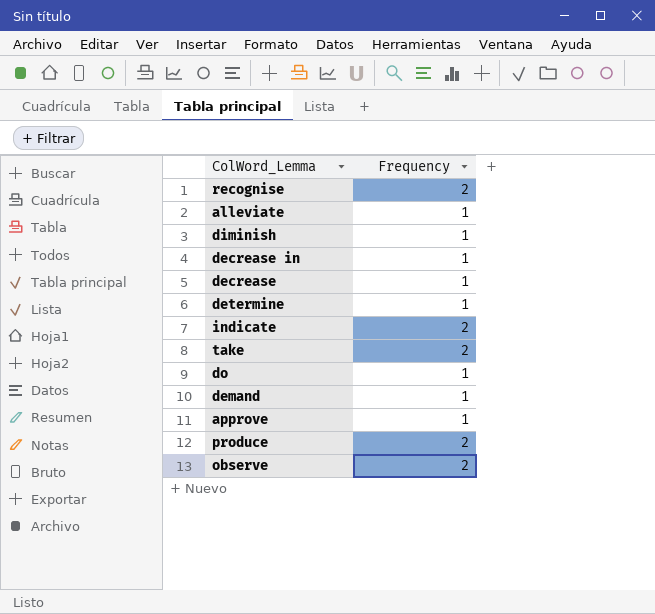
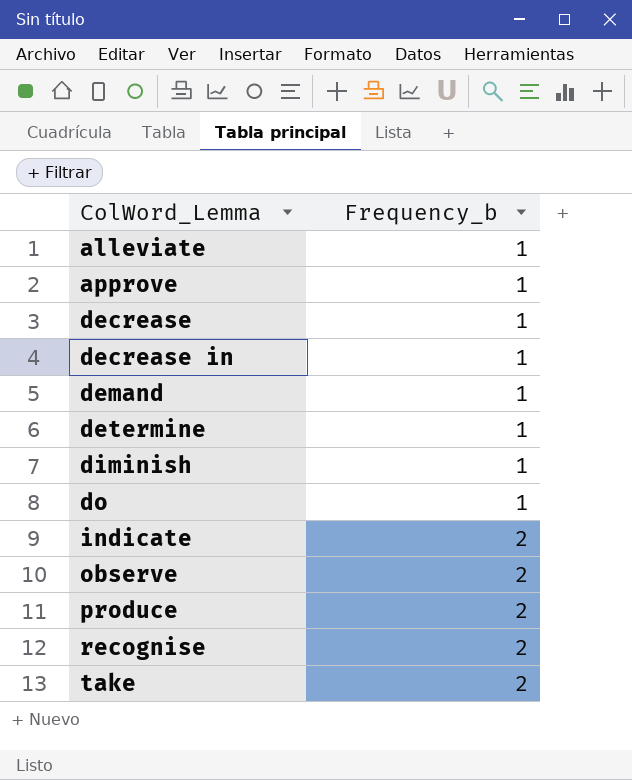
row order: none -> ColWord_Lemma ascending
column name: Frequency -> Frequency_b

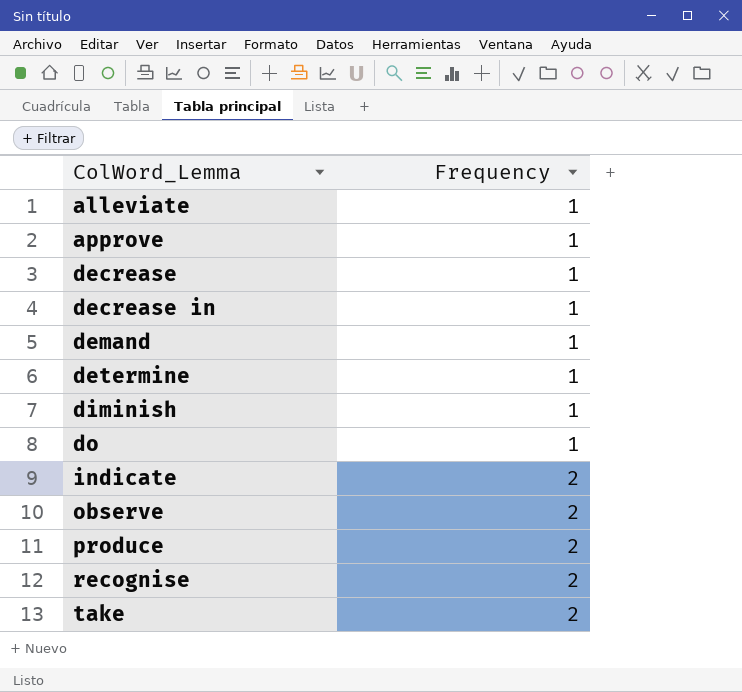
column name: Frequency_b -> Frequency

